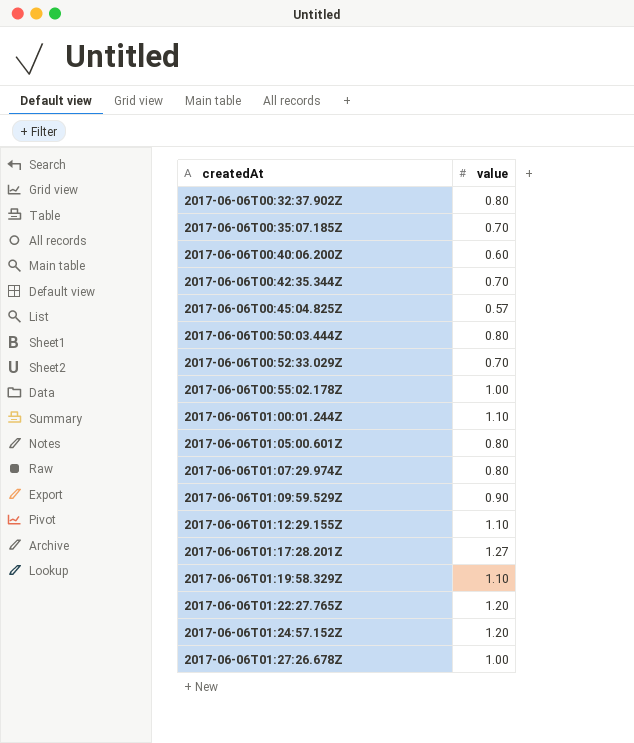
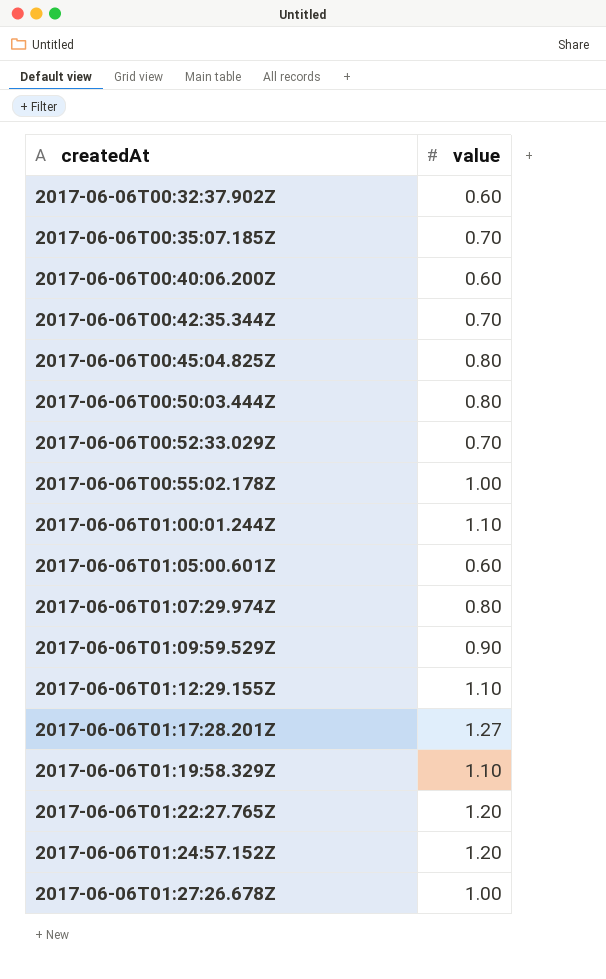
2017-06-06T00:32:37.902Z | value: 0.80 -> 0.60
2017-06-06T00:45:04.825Z | value: 0.57 -> 0.80
2017-06-06T01:05:00.601Z | value: 0.80 -> 0.60

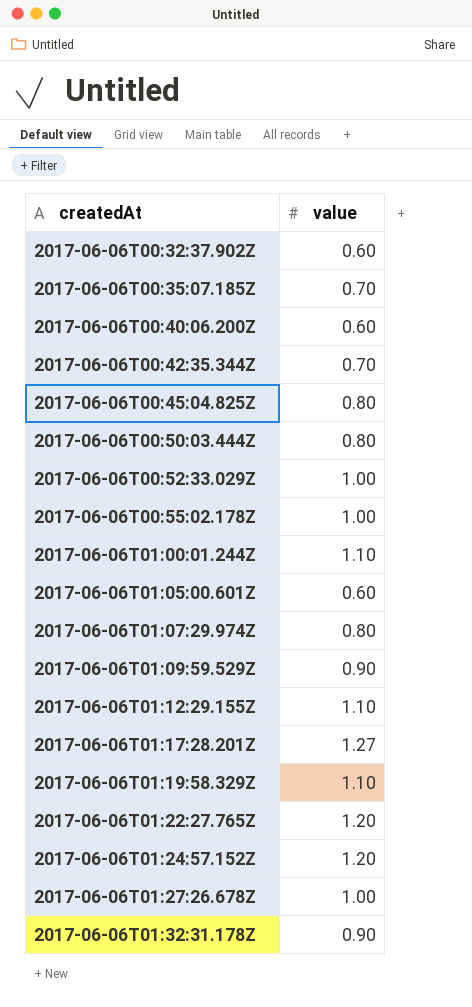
2017-06-06T00:52:33.029Z | value: 0.70 -> 1.00
row 2017-06-06T01:32:31.178Z: none -> 0.90

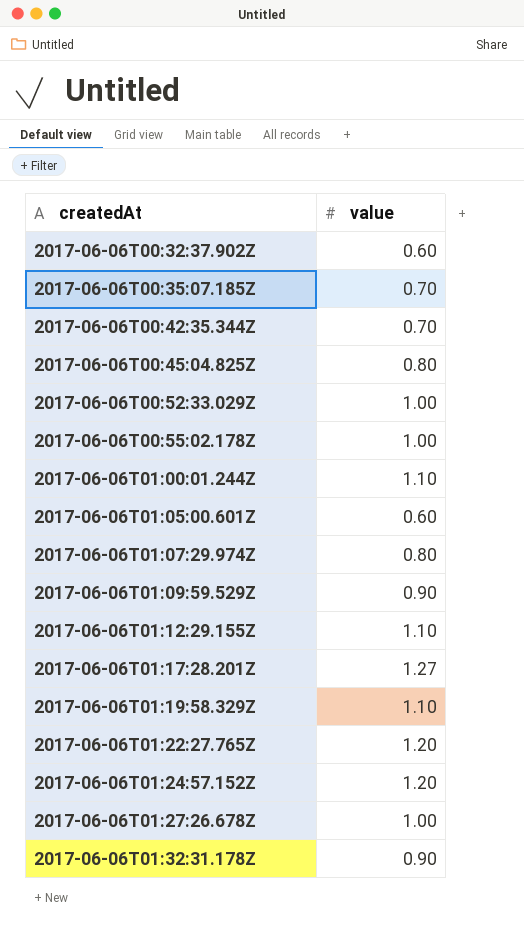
row 2017-06-06T00:40:06.200Z: 0.60 -> none
row 2017-06-06T00:50:03.444Z: 0.80 -> none

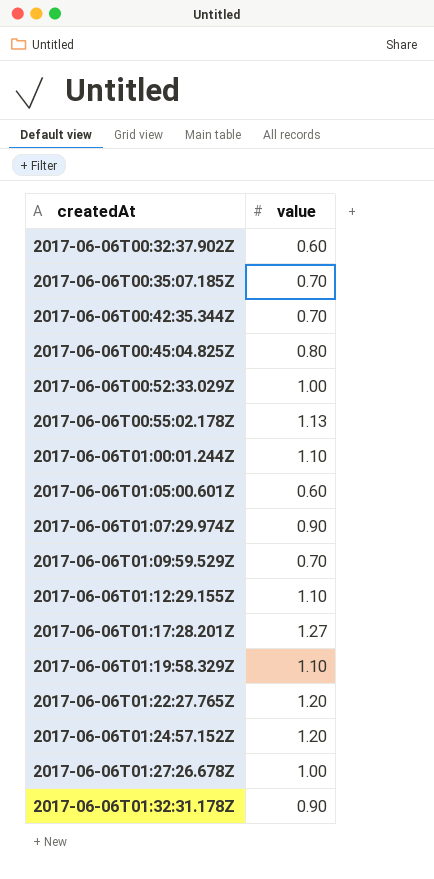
2017-06-06T00:55:02.178Z | value: 1.00 -> 1.13
2017-06-06T01:07:29.974Z | value: 0.80 -> 0.90
2017-06-06T01:09:59.529Z | value: 0.90 -> 0.70

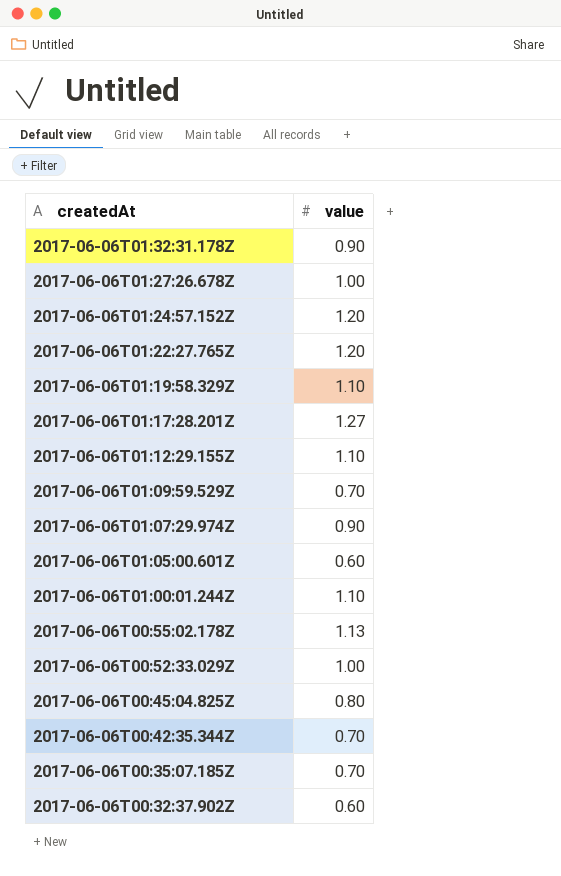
row order: createdAt ascending -> createdAt descending

